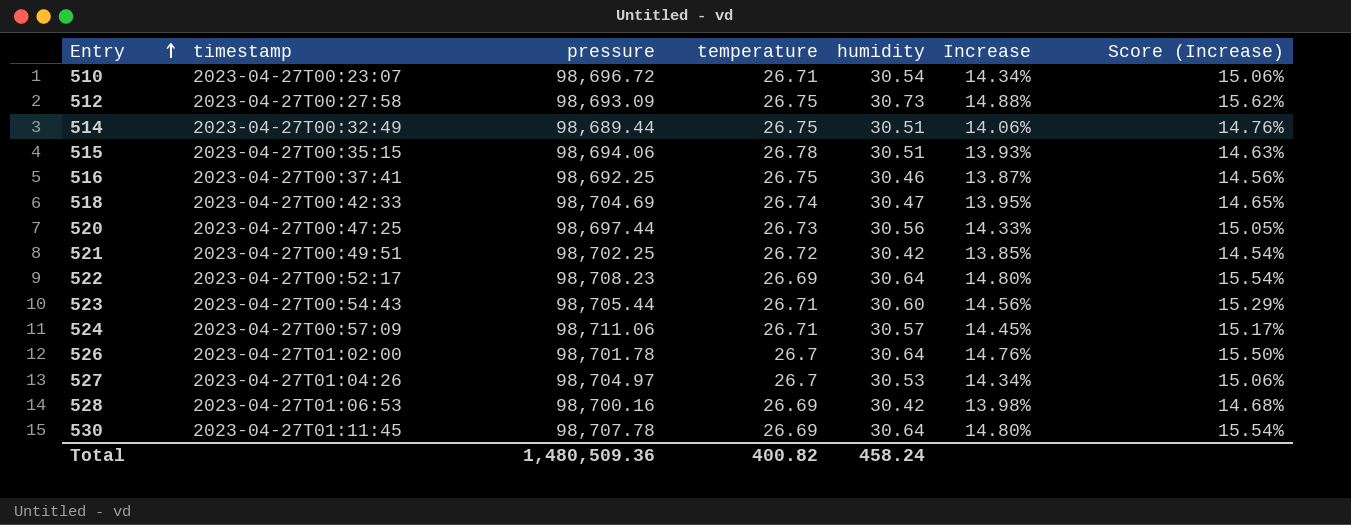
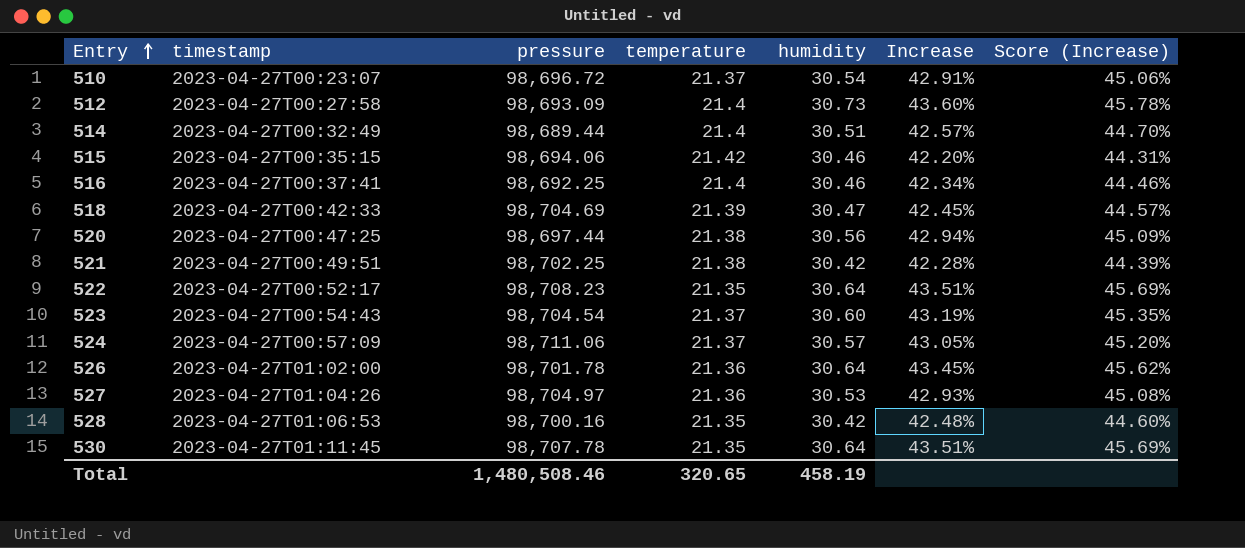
510 | temperature: 26.71 -> 21.37
510 | Increase: 14.34% -> 42.91%
510 | Score (Increase): 15.06% -> 45.06%
512 | temperature: 26.75 -> 21.4
512 | Increase: 14.88% -> 43.60%
512 | Score (Increase): 15.62% -> 45.78%
514 | temperature: 26.75 -> 21.4
514 | Increase: 14.06% -> 42.57%
514 | Score (Increase): 14.76% -> 44.70%
515 | temperature: 26.78 -> 21.42
515 | humidity: 30.51 -> 30.46
515 | Increase: 13.93% -> 42.20%
515 | Score (Increase): 14.63% -> 44.31%
516 | temperature: 26.75 -> 21.4
516 | Increase: 13.87% -> 42.34%
516 | Score (Increase): 14.56% -> 44.46%
518 | temperature: 26.74 -> 21.39
518 | Increase: 13.95% -> 42.45%
518 | Score (Increase): 14.65% -> 44.57%
520 | temperature: 26.73 -> 21.38
520 | Increase: 14.33% -> 42.94%
520 | Score (Increase): 15.05% -> 45.09%
521 | temperature: 26.72 -> 21.38
521 | Increase: 13.85% -> 42.28%
521 | Score (Increase): 14.54% -> 44.39%
522 | temperature: 26.69 -> 21.35
522 | Increase: 14.80% -> 43.51%
522 | Score (Increase): 15.54% -> 45.69%
523 | pressure: 98,705.44 -> 98,704.54
523 | temperature: 26.71 -> 21.37
523 | Increase: 14.56% -> 43.19%
523 | Score (Increase): 15.29% -> 45.35%
524 | temperature: 26.71 -> 21.37
524 | Increase: 14.45% -> 43.05%
524 | Score (Increase): 15.17% -> 45.20%
526 | temperature: 26.7 -> 21.36
526 | Increase: 14.76% -> 43.45%
526 | Score (Increase): 15.50% -> 45.62%
527 | temperature: 26.7 -> 21.36
527 | Increase: 14.34% -> 42.93%
527 | Score (Increase): 15.06% -> 45.08%
528 | temperature: 26.69 -> 21.35
528 | Increase: 13.98% -> 42.48%
528 | Score (Increase): 14.68% -> 44.60%
530 | temperature: 26.69 -> 21.35
530 | Increase: 14.80% -> 43.51%
530 | Score (Increase): 15.54% -> 45.69%
Total | pressure: 1,480,509.36 -> 1,480,508.46
Total | temperature: 400.82 -> 320.65
Total | humidity: 458.24 -> 458.19

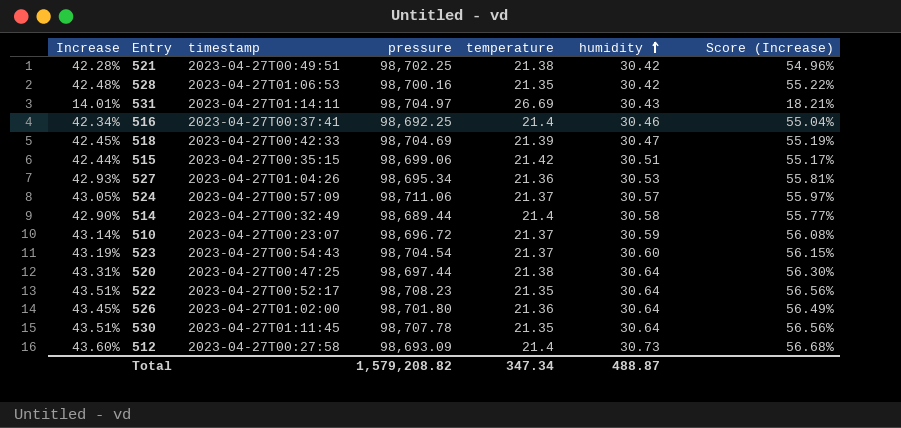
row order: Entry ascending -> humidity ascending
column Increase | position: 6 -> 1
column Score (Increase) | formula: [Increase] * 1.05 -> [Increase] * 1.3
row 531: none -> 14.01% | 2023-04-27T01:14:11 | 98,704.97 | 26.69 | 30.43 | 18.21%
515 | Increase: 42.20% -> 42.44%
515 | pressure: 98,694.06 -> 98,699.06
515 | humidity: 30.46 -> 30.51
527 | pressure: 98,704.97 -> 98,695.34
514 | Increase: 42.57% -> 42.90%
514 | humidity: 30.51 -> 30.58
510 | Increase: 42.91% -> 43.14%
510 | humidity: 30.54 -> 30.59
520 | Increase: 42.94% -> 43.31%
520 | humidity: 30.56 -> 30.64
526 | pressure: 98,701.78 -> 98,701.80
Total | pressure: 1,480,508.46 -> 1,579,208.82
Total | temperature: 320.65 -> 347.34
Total | humidity: 458.19 -> 488.87

